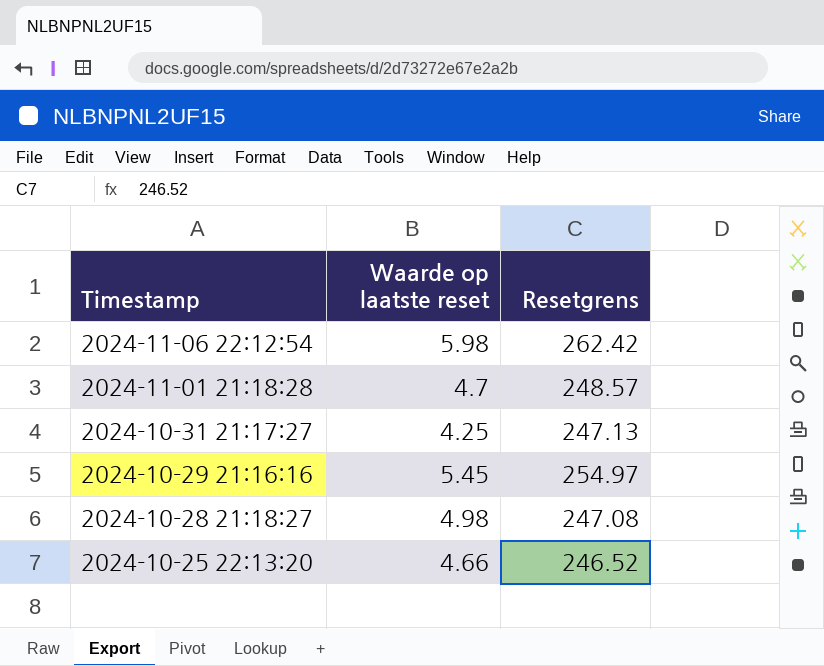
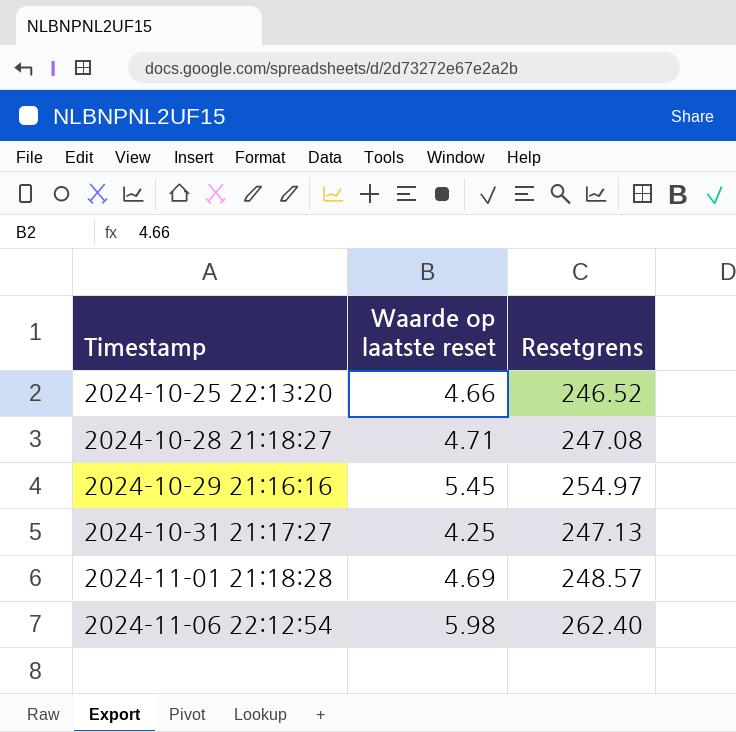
row order: Timestamp descending -> Timestamp ascending
2024-10-28 21:18:27 | Waarde op laatste reset: 4.98 -> 4.71
2024-11-01 21:18:28 | Waarde op laatste reset: 4.7 -> 4.69
2024-11-06 22:12:54 | Resetgrens: 262.42 -> 262.40

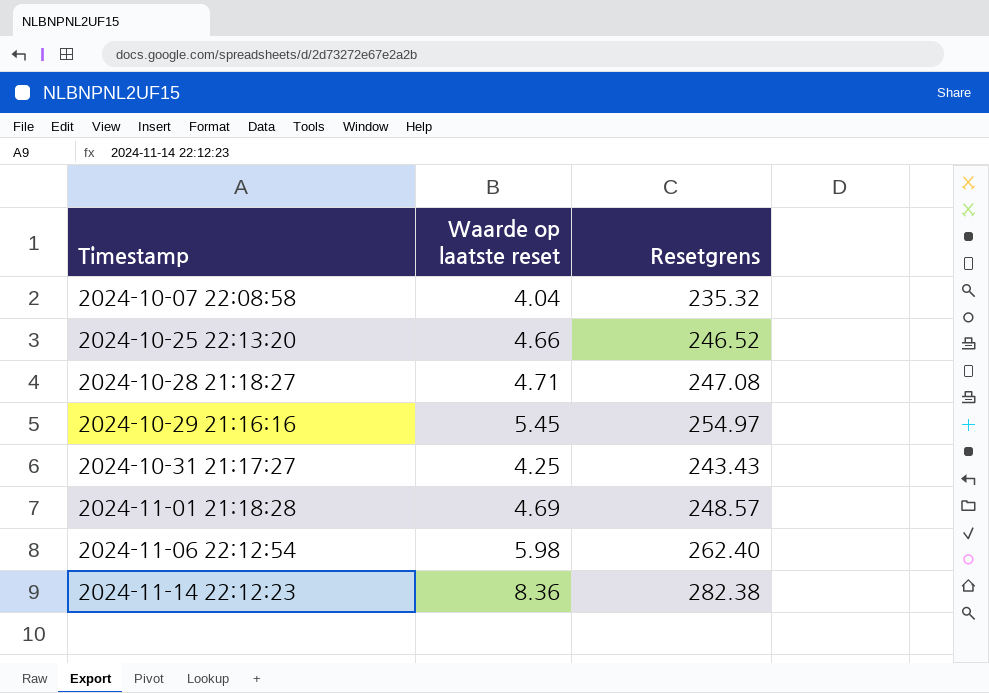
row 2024-10-07 22:08:58: none -> 4.04 | 235.32
2024-10-31 21:17:27 | Resetgrens: 247.13 -> 243.43
row 2024-11-14 22:12:23: none -> 8.36 | 282.38

